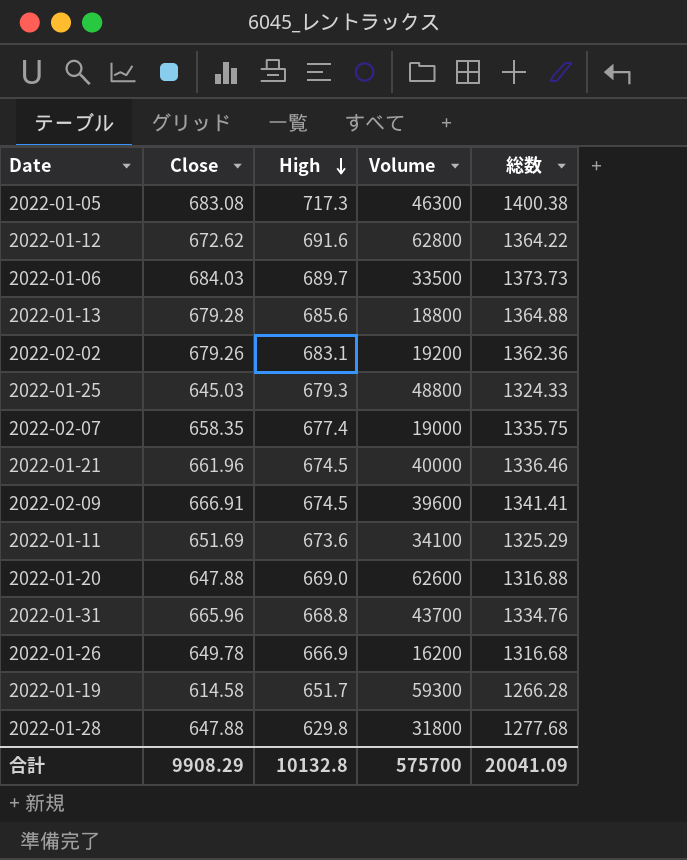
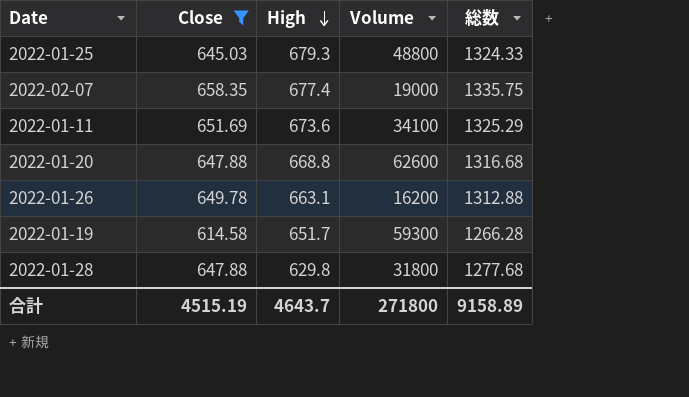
filter: none -> Close <= 658.35
2022-01-20 | High: 669.0 -> 668.8
2022-01-20 | 総数: 1316.88 -> 1316.68
2022-01-26 | High: 666.9 -> 663.1
2022-01-26 | 総数: 1316.68 -> 1312.88
合計 | Close: 9908.29 -> 4515.19
合計 | High: 10132.8 -> 4643.7
合計 | Volume: 575700 -> 271800
合計 | 総数: 20041.09 -> 9158.89

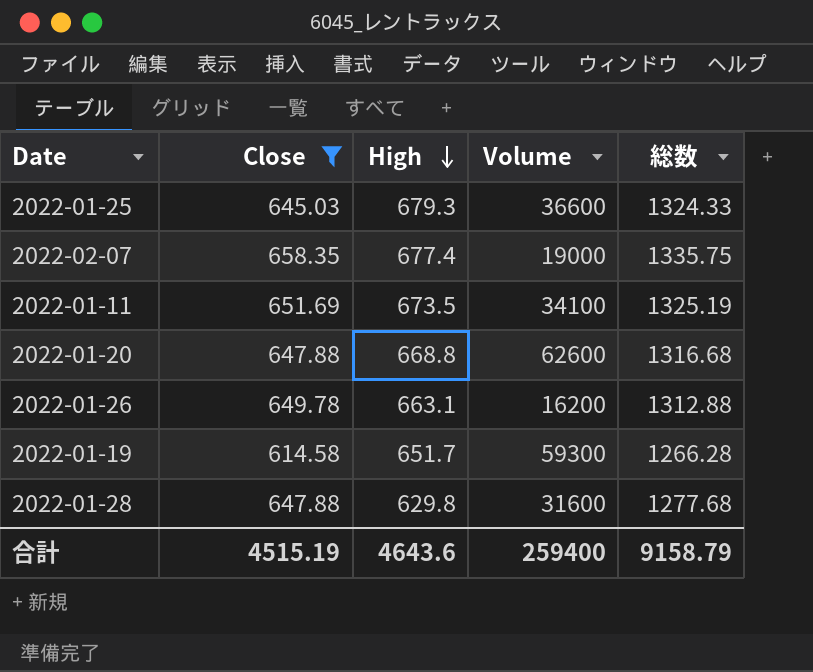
2022-01-25 | Volume: 48800 -> 36600
2022-01-11 | High: 673.6 -> 673.5
2022-01-11 | 総数: 1325.29 -> 1325.19
2022-01-28 | Volume: 31800 -> 31600
合計 | High: 4643.7 -> 4643.6
合計 | Volume: 271800 -> 259400
合計 | 総数: 9158.89 -> 9158.79

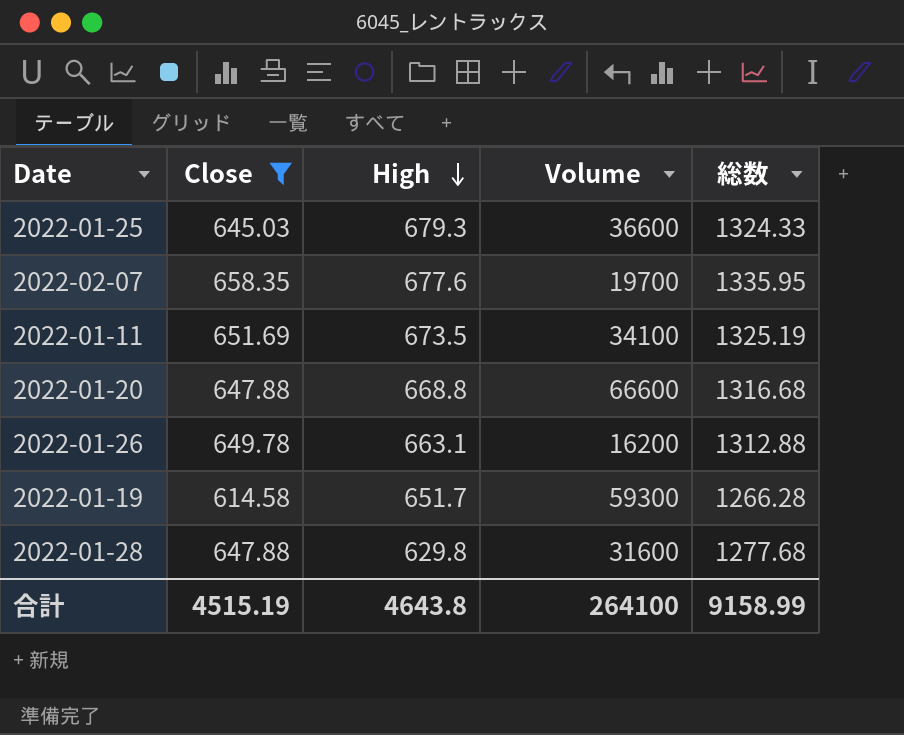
2022-02-07 | High: 677.4 -> 677.6
2022-02-07 | Volume: 19000 -> 19700
2022-02-07 | 総数: 1335.75 -> 1335.95
2022-01-20 | Volume: 62600 -> 66600
合計 | High: 4643.6 -> 4643.8
合計 | Volume: 259400 -> 264100
合計 | 総数: 9158.79 -> 9158.99

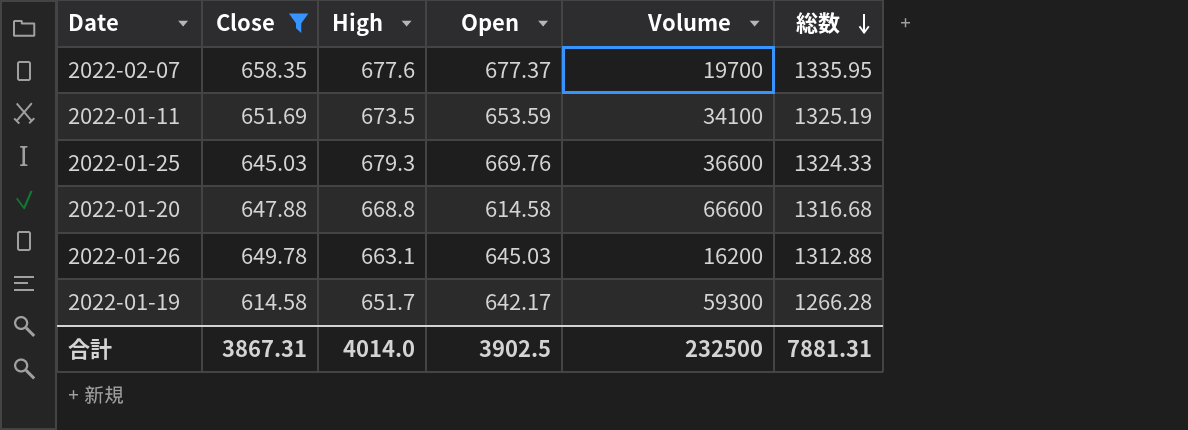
row order: High descending -> 総数 descending
column Open | position: none -> 4
row 2022-01-28: 647.88 | 629.8 | 31600 | 1277.68 -> none
合計 | Close: 4515.19 -> 3867.31
合計 | High: 4643.8 -> 4014.0
合計 | Volume: 264100 -> 232500
合計 | 総数: 9158.99 -> 7881.31

